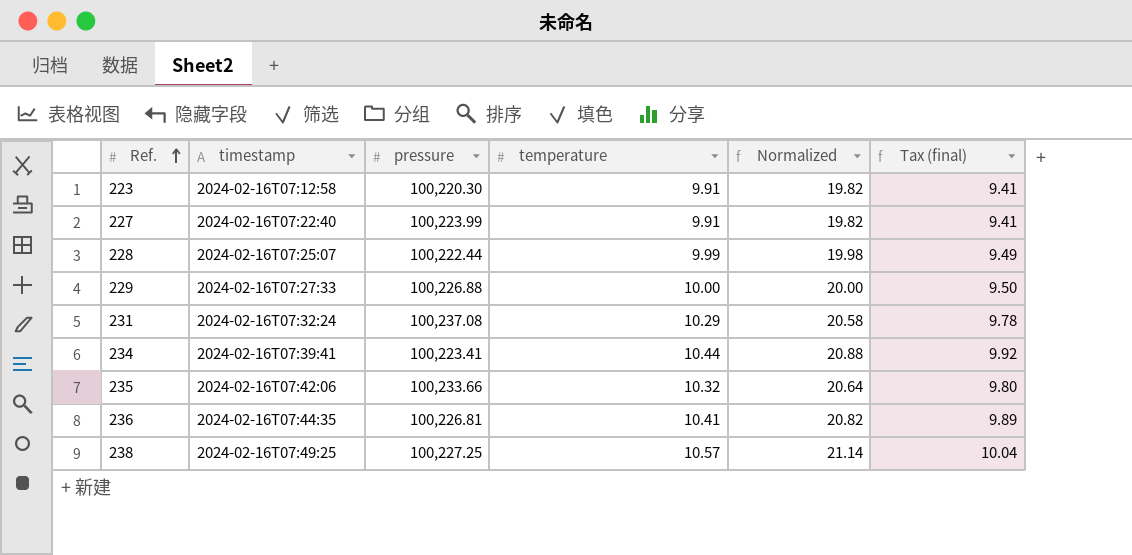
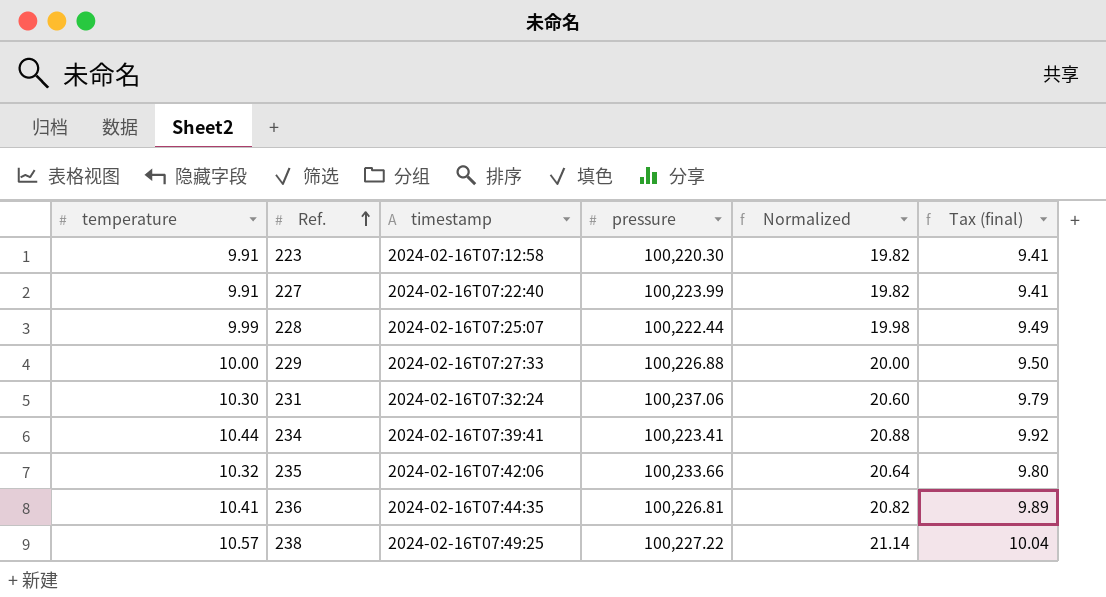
column temperature | position: 4 -> 1
231 | temperature: 10.29 -> 10.30
231 | pressure: 100,237.08 -> 100,237.06
231 | Normalized: 20.58 -> 20.60
231 | Tax (final): 9.78 -> 9.79
238 | pressure: 100,227.25 -> 100,227.22

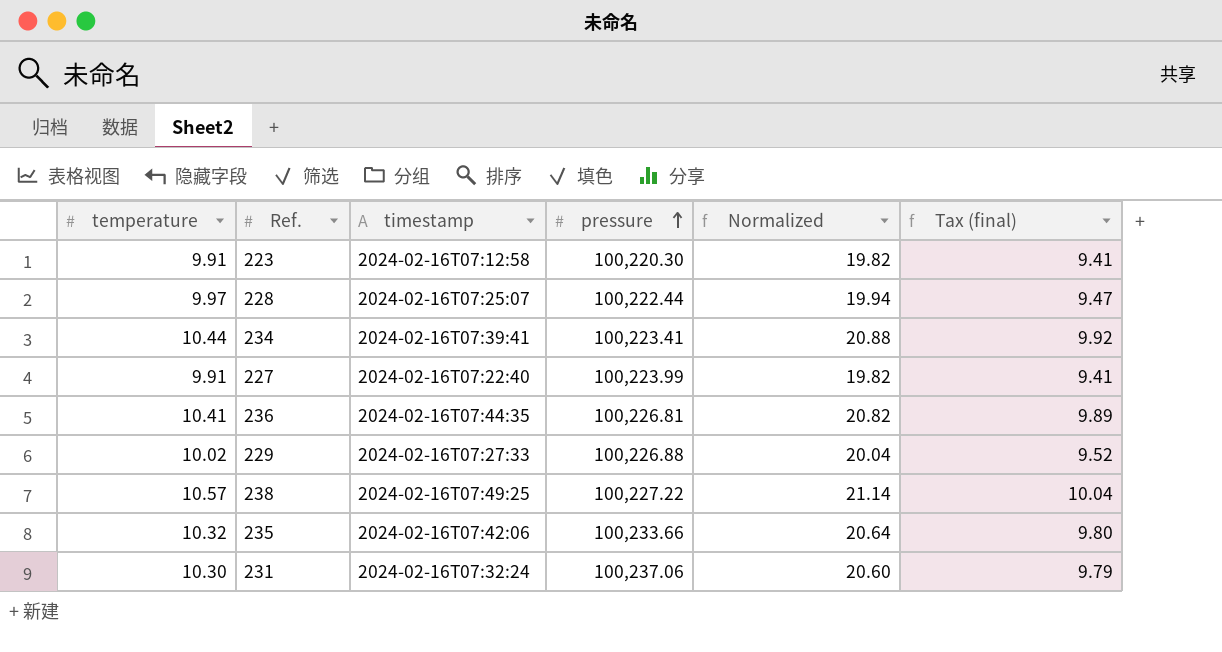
row order: Ref. ascending -> pressure ascending
228 | temperature: 9.99 -> 9.97
228 | Normalized: 19.98 -> 19.94
228 | Tax (final): 9.49 -> 9.47
229 | temperature: 10.00 -> 10.02
229 | Normalized: 20.00 -> 20.04
229 | Tax (final): 9.50 -> 9.52

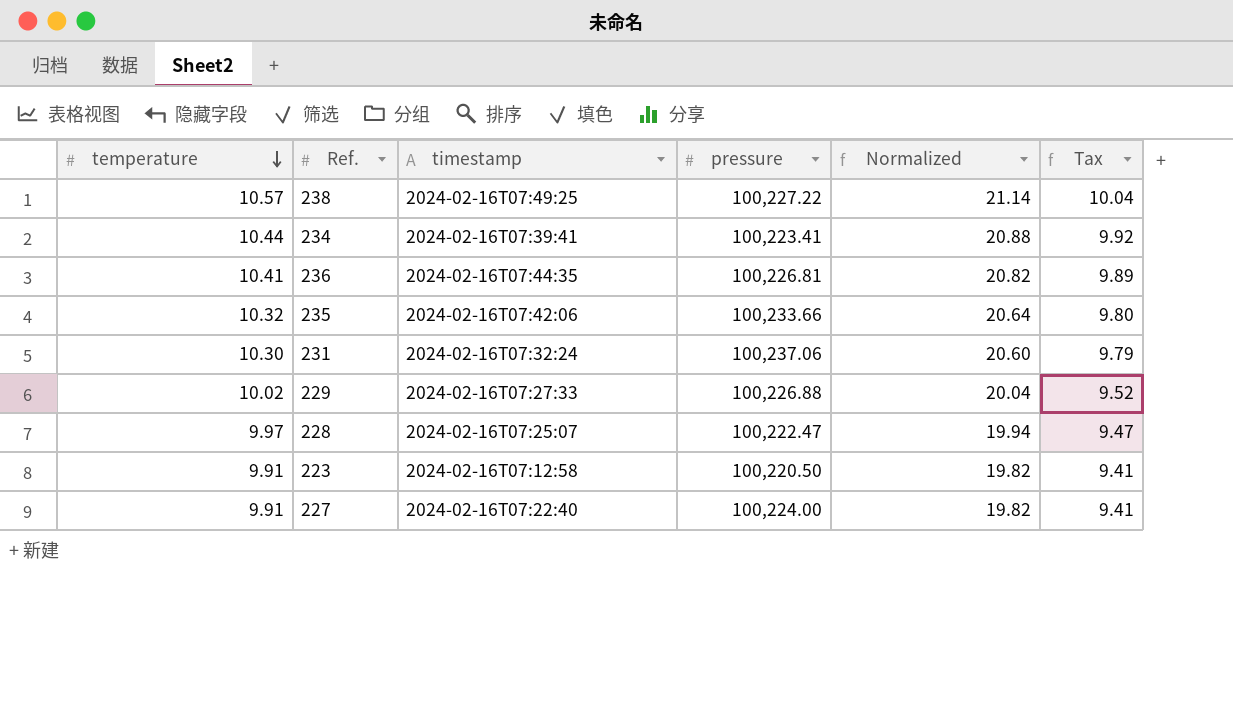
row order: pressure ascending -> temperature descending
column name: Tax (final) -> Tax
228 | pressure: 100,222.44 -> 100,222.47
223 | pressure: 100,220.30 -> 100,220.50
227 | pressure: 100,223.99 -> 100,224.00

